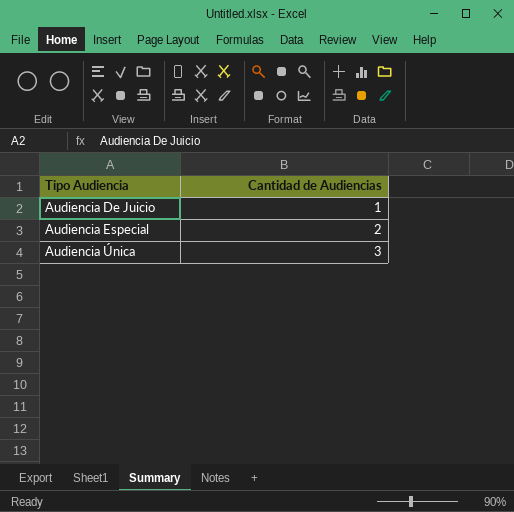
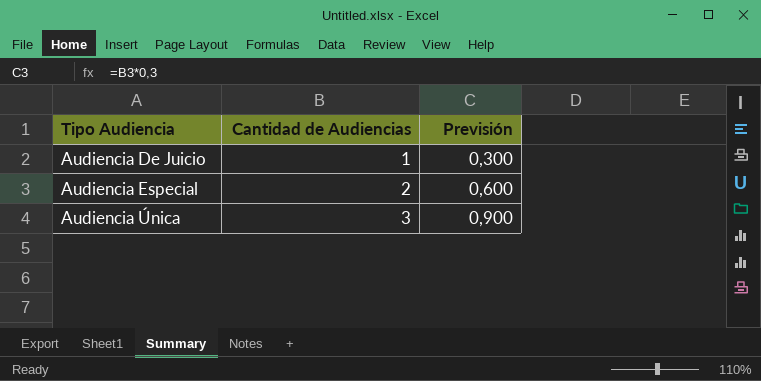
column Previsión | formula: none -> [Cantidad de Audiencias] * 0,3

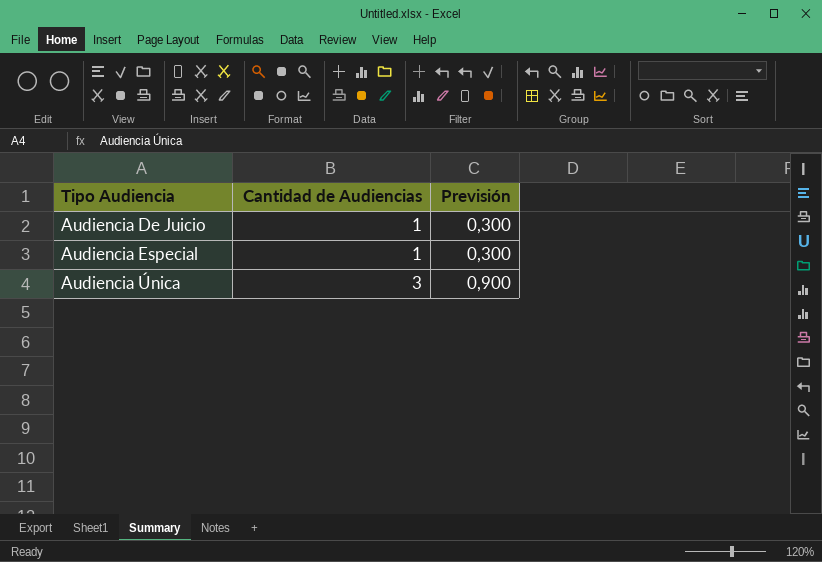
Audiencia Especial | Cantidad de Audiencias: 2 -> 1
Audiencia Especial | Previsión: 0,600 -> 0,300

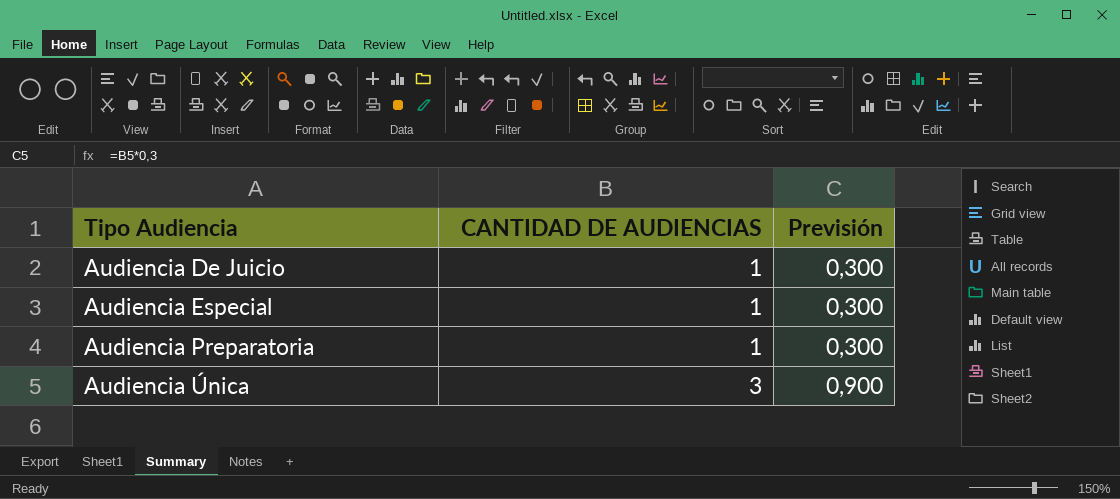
column name: Cantidad de Audiencias -> CANTIDAD DE AUDIENCIAS
row Audiencia Preparatoria: none -> 1 | 0,300

